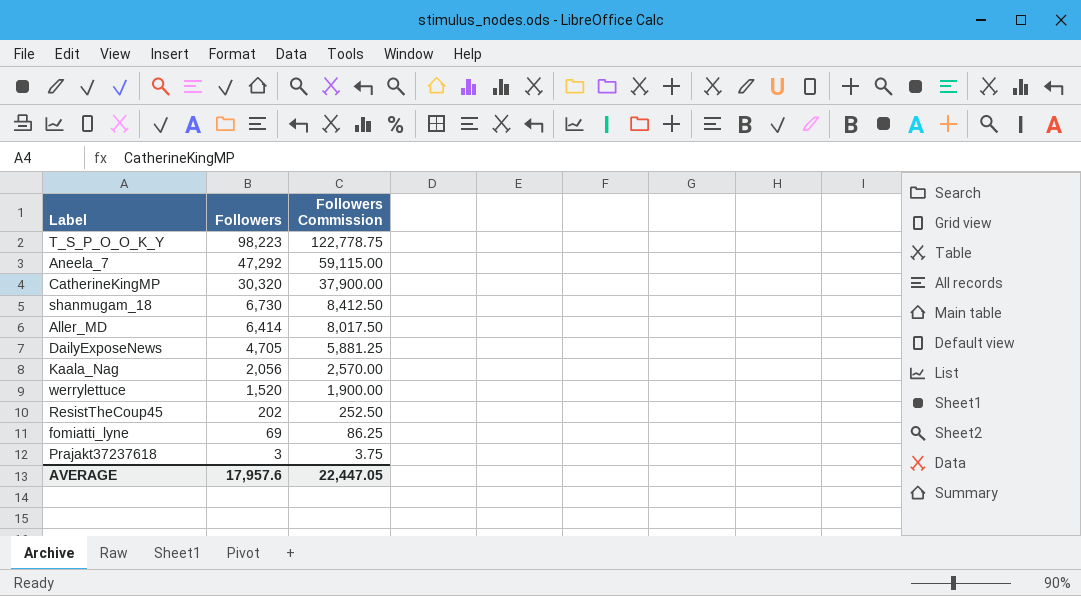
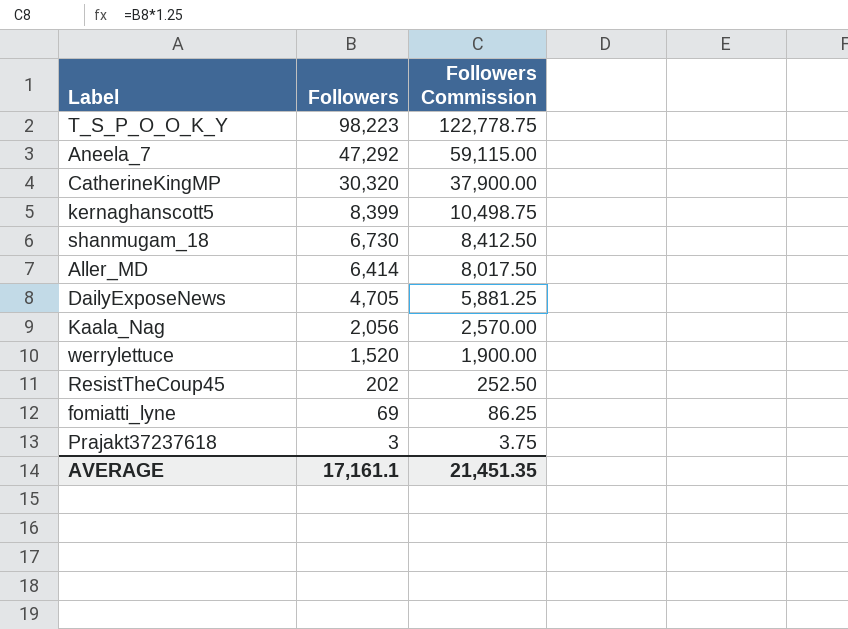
row kernaghanscott5: none -> 8,399 | 10,498.75
AVERAGE | Followers: 17,957.6 -> 17,161.1
AVERAGE | Followers Commission: 22,447.05 -> 21,451.35

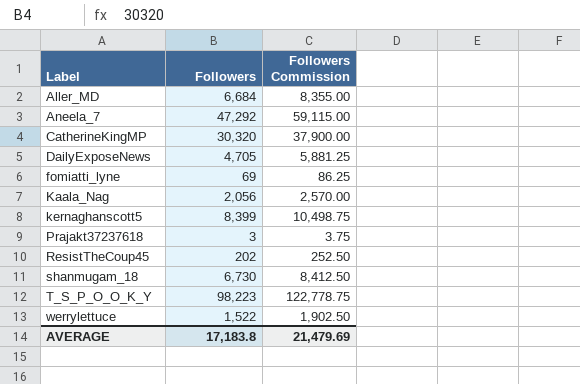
row order: Followers descending -> Label ascending
Aller_MD | Followers: 6,414 -> 6,684
Aller_MD | Followers Commission: 8,017.50 -> 8,355.00
werrylettuce | Followers: 1,520 -> 1,522
werrylettuce | Followers Commission: 1,900.00 -> 1,902.50
AVERAGE | Followers: 17,161.1 -> 17,183.8
AVERAGE | Followers Commission: 21,451.35 -> 21,479.69

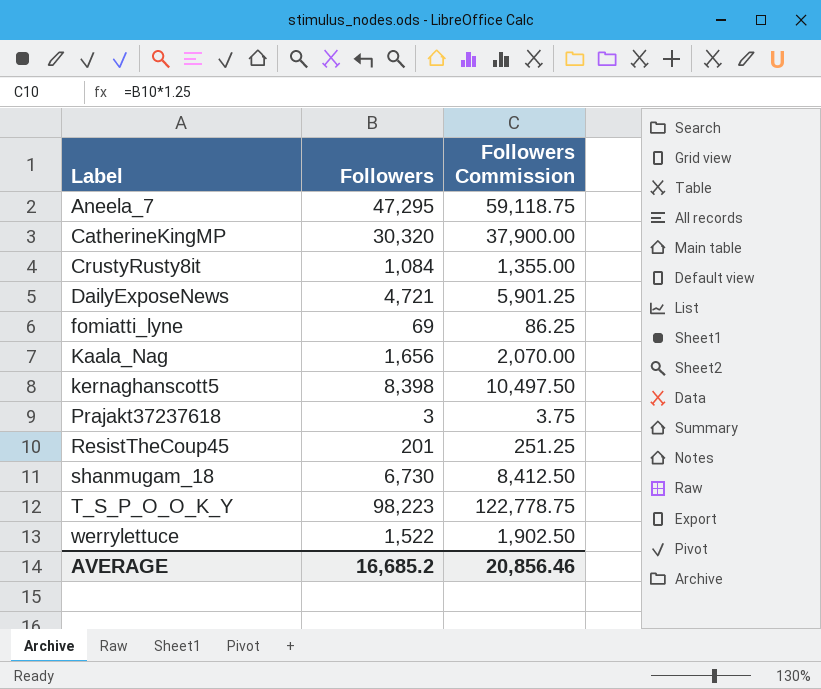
row Aller_MD: 6,684 | 8,355.00 -> none
Aneela_7 | Followers: 47,292 -> 47,295
Aneela_7 | Followers Commission: 59,115.00 -> 59,118.75
row CrustyRusty8it: none -> 1,084 | 1,355.00
DailyExposeNews | Followers: 4,705 -> 4,721
DailyExposeNews | Followers Commission: 5,881.25 -> 5,901.25
Kaala_Nag | Followers: 2,056 -> 1,656
Kaala_Nag | Followers Commission: 2,570.00 -> 2,070.00
kernaghanscott5 | Followers: 8,399 -> 8,398
kernaghanscott5 | Followers Commission: 10,498.75 -> 10,497.50
ResistTheCoup45 | Followers: 202 -> 201
ResistTheCoup45 | Followers Commission: 252.50 -> 251.25
AVERAGE | Followers: 17,183.8 -> 16,685.2
AVERAGE | Followers Commission: 21,479.69 -> 20,856.46

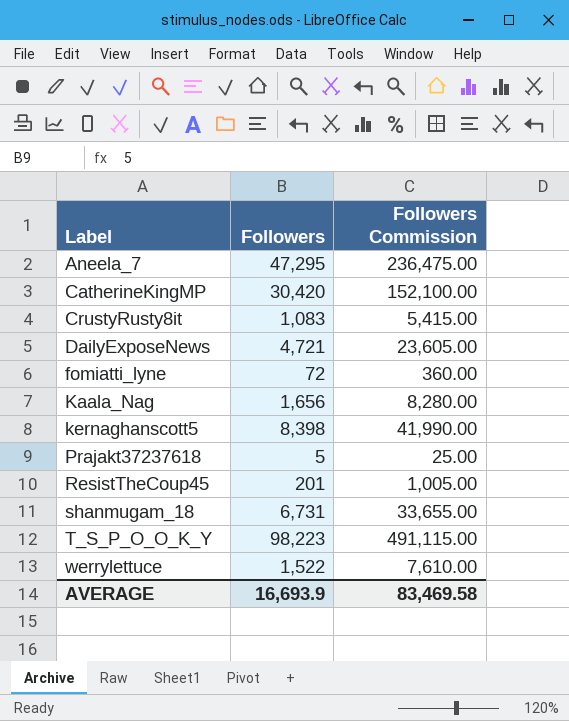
column Followers Commission | formula: [Followers] * 1.25 -> [Followers] * 5
CatherineKingMP | Followers: 30,320 -> 30,420
CrustyRusty8it | Followers: 1,084 -> 1,083
fomiatti_lyne | Followers: 69 -> 72
Prajakt37237618 | Followers: 3 -> 5
shanmugam_18 | Followers: 6,730 -> 6,731
AVERAGE | Followers: 16,685.2 -> 16,693.9
AVERAGE | Followers Commission: 20,856.46 -> 83,469.58

